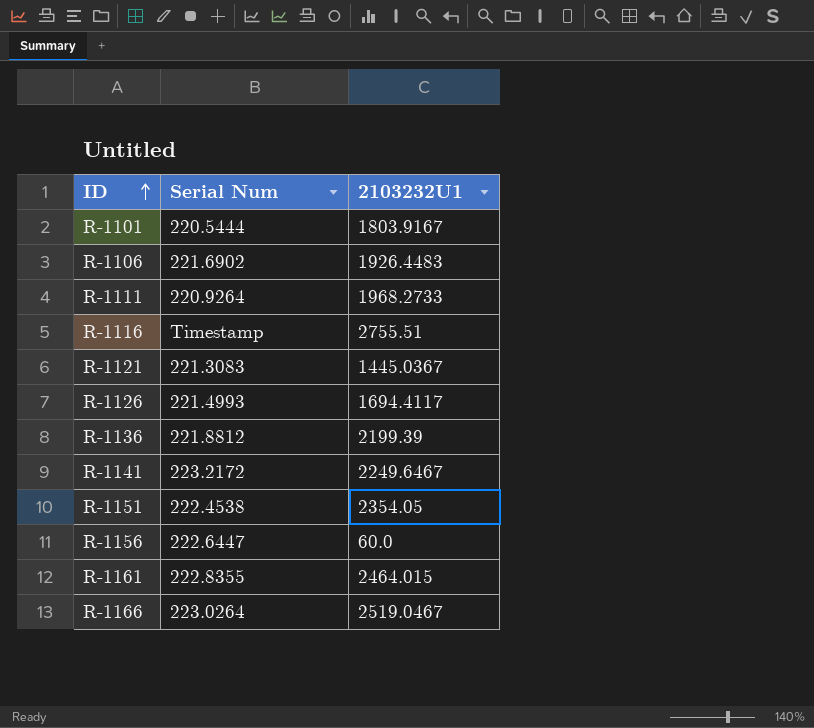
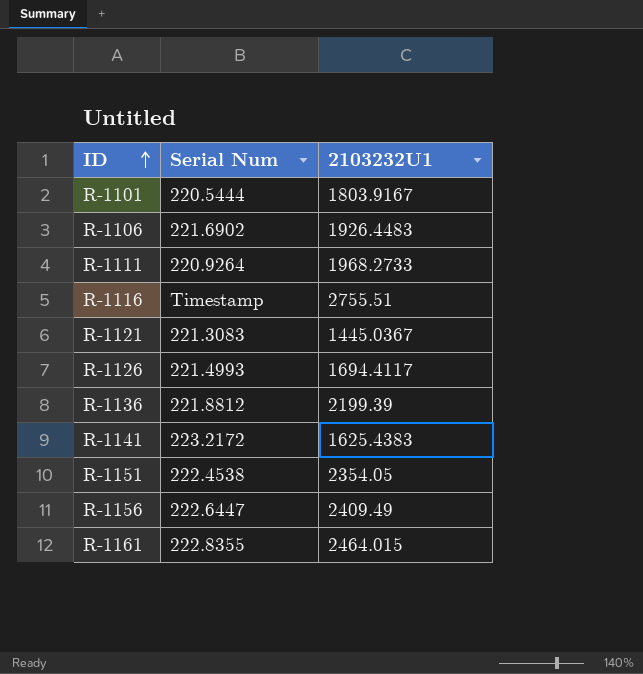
row R-1166: 223.0264 | 2519.0467 -> none
R-1141 | 2103232U1: 2249.6467 -> 1625.4383
R-1156 | 2103232U1: 60.0 -> 2409.49

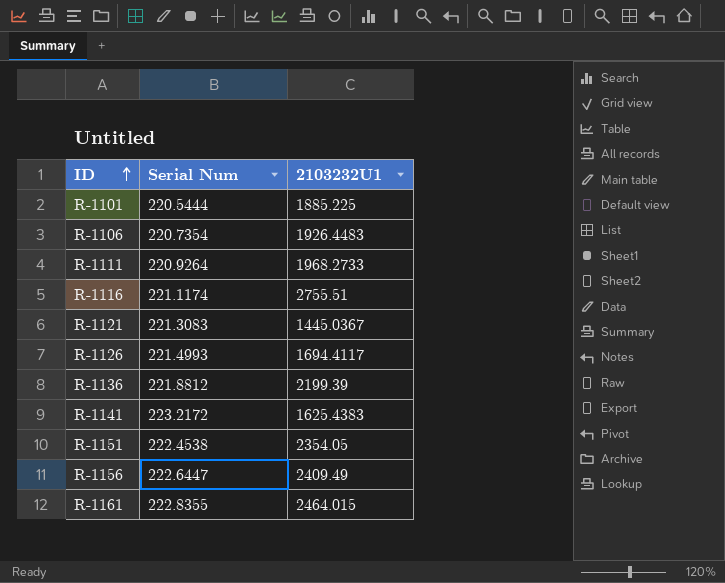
R-1101 | 2103232U1: 1803.9167 -> 1885.225
R-1106 | Serial Num: 221.6902 -> 220.7354
R-1116 | Serial Num: Timestamp -> 221.1174

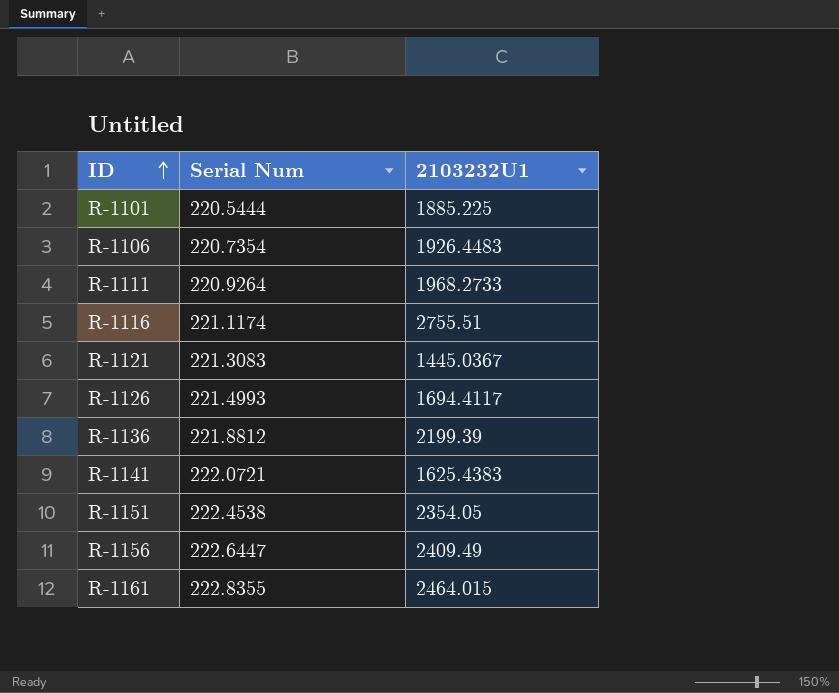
R-1141 | Serial Num: 223.2172 -> 222.0721

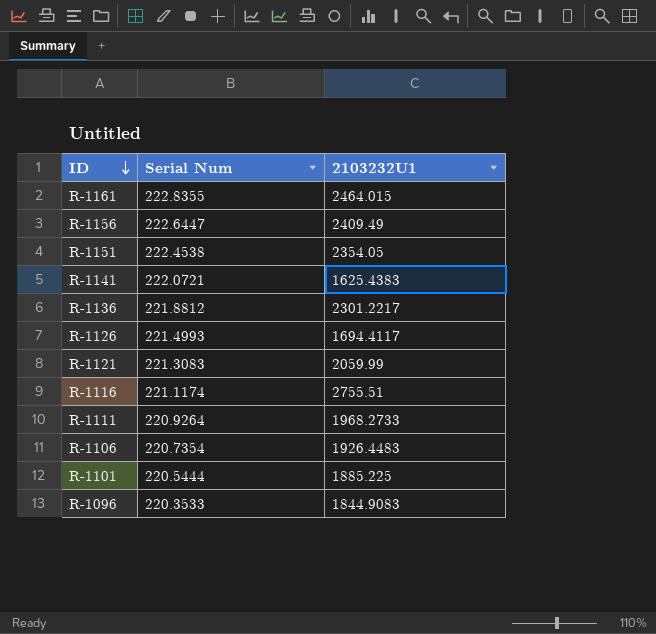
row order: ID ascending -> ID descending
R-1136 | 2103232U1: 2199.39 -> 2301.2217
R-1121 | 2103232U1: 1445.0367 -> 2059.99
row R-1096: none -> 220.3533 | 1844.9083

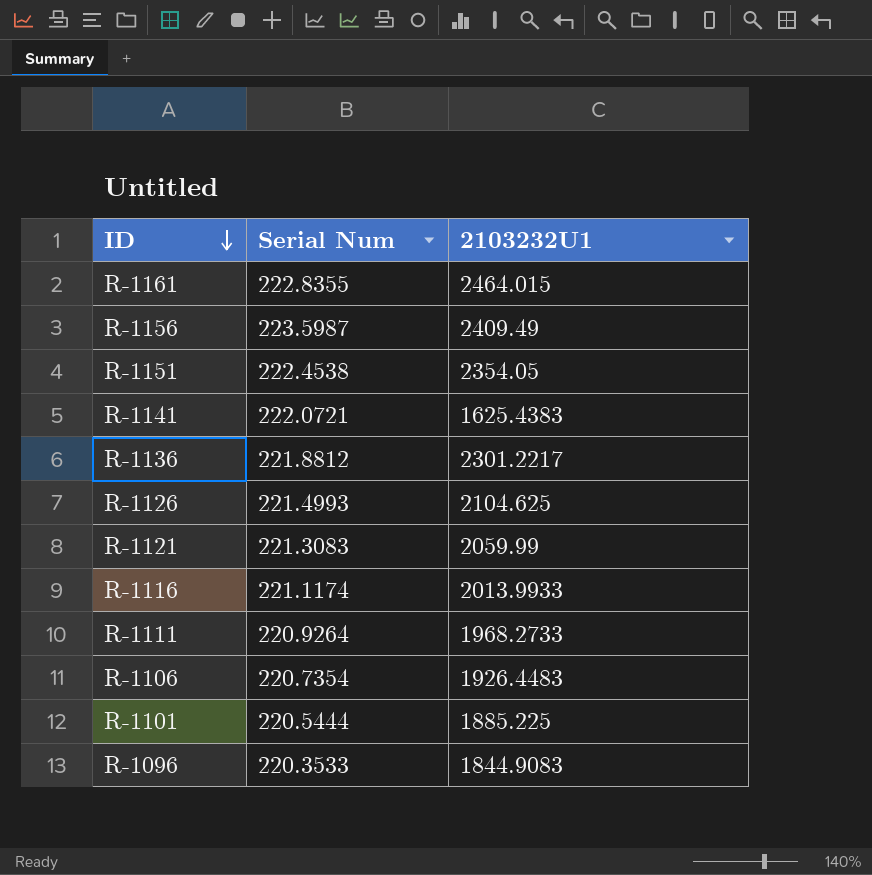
R-1156 | Serial Num: 222.6447 -> 223.5987
R-1126 | 2103232U1: 1694.4117 -> 2104.625
R-1116 | 2103232U1: 2755.51 -> 2013.9933

